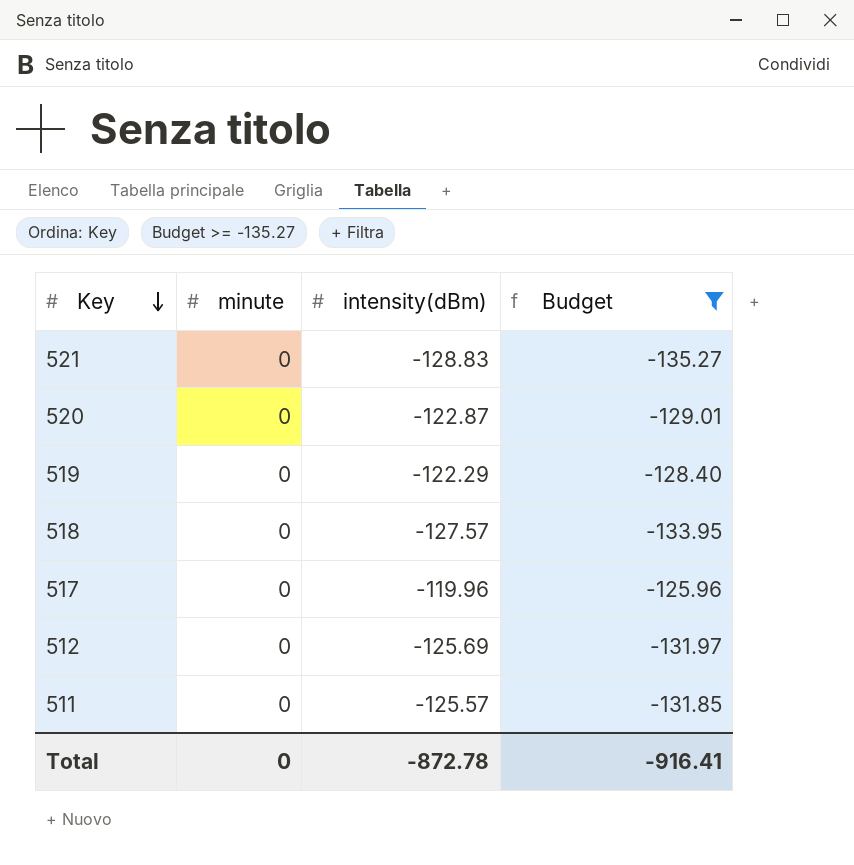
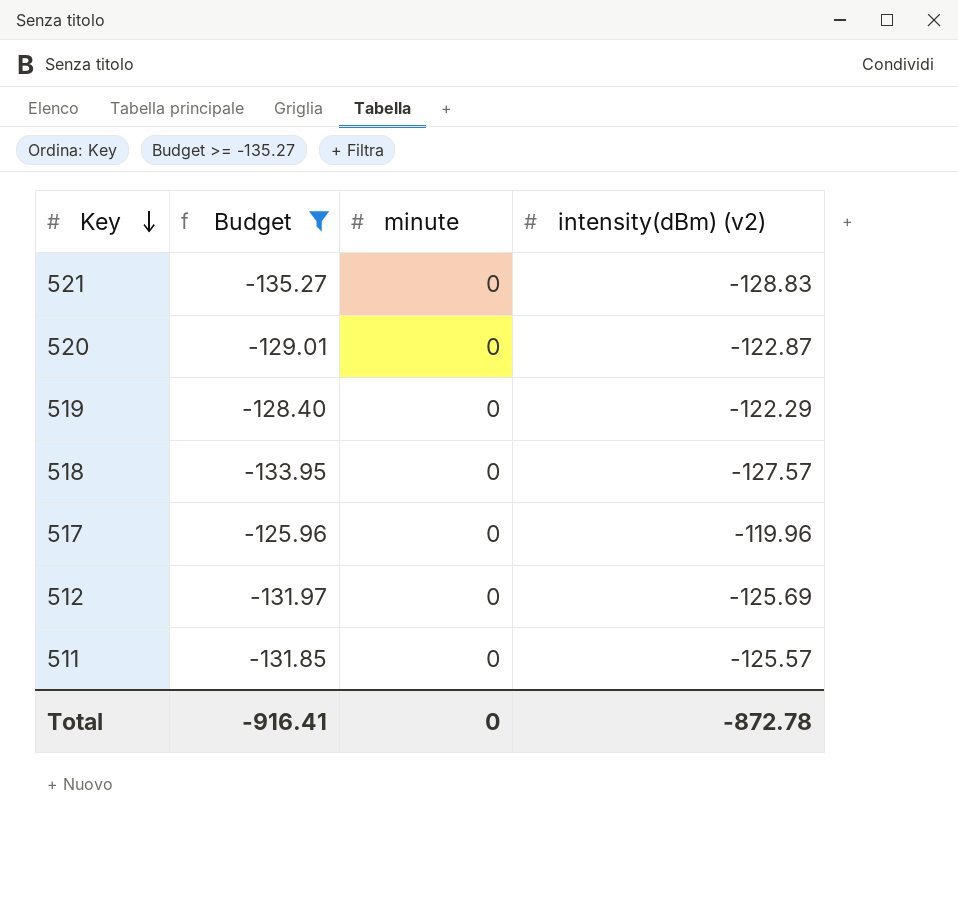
column Budget | position: 4 -> 2
column name: intensity(dBm) -> intensity(dBm) (v2)

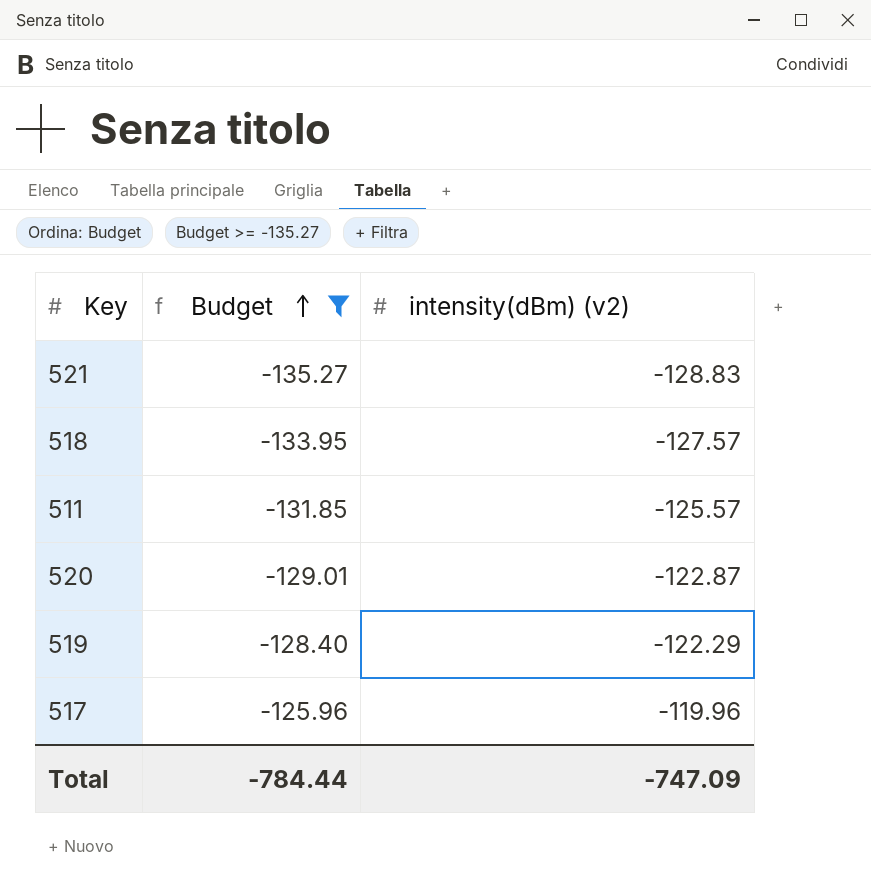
row order: Key descending -> Budget ascending
column minute | position: 3 -> none
row 512: -131.97 | 0 | -125.69 -> none
Total | Budget: -916.41 -> -784.44
Total | intensity(dBm) (v2): -872.78 -> -747.09

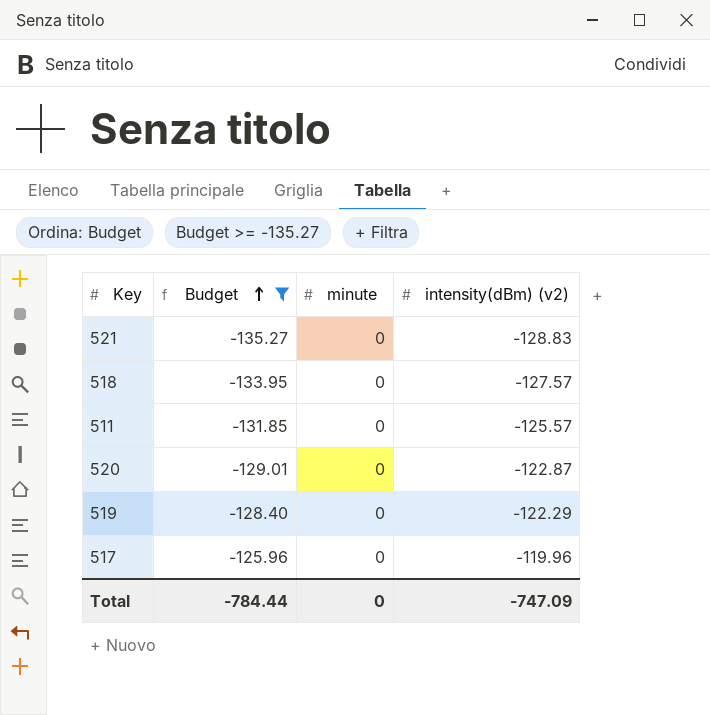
column minute | position: none -> 3

